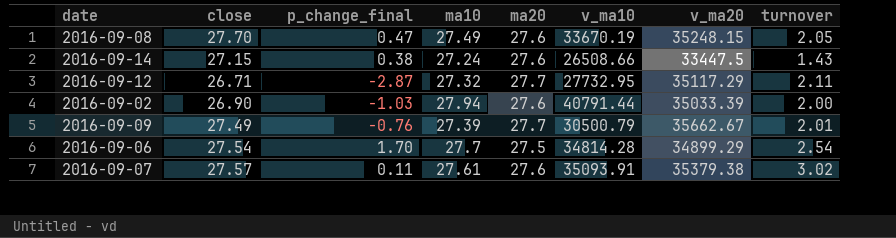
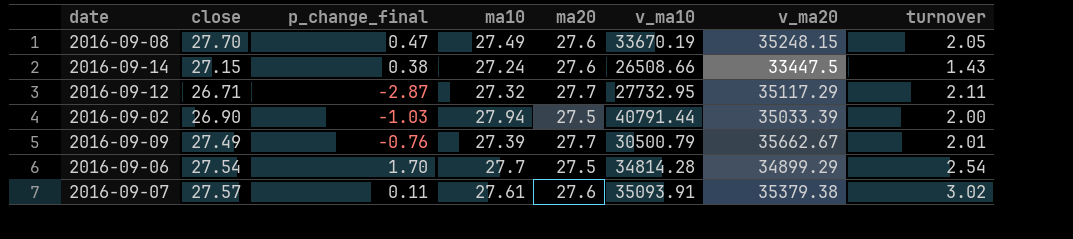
2016-09-02 | ma20: 27.6 -> 27.5

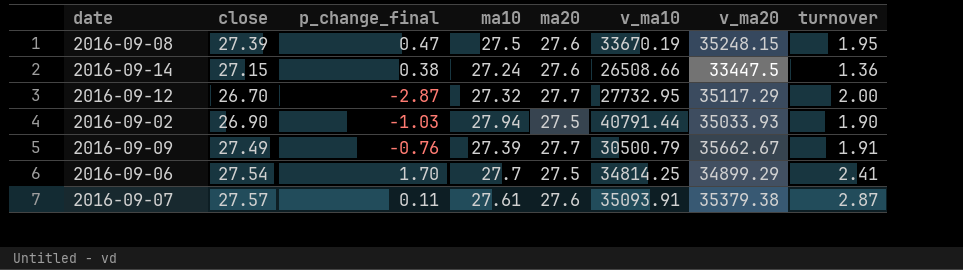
2016-09-08 | close: 27.70 -> 27.39
2016-09-08 | ma10: 27.49 -> 27.5
2016-09-08 | turnover: 2.05 -> 1.95
2016-09-14 | turnover: 1.43 -> 1.36
2016-09-12 | close: 26.71 -> 26.70
2016-09-12 | turnover: 2.11 -> 2.00
2016-09-02 | v_ma20: 35033.39 -> 35033.93
2016-09-02 | turnover: 2.00 -> 1.90
2016-09-09 | turnover: 2.01 -> 1.91
2016-09-06 | v_ma10: 34814.28 -> 34814.25
2016-09-06 | turnover: 2.54 -> 2.41
2016-09-07 | turnover: 3.02 -> 2.87

